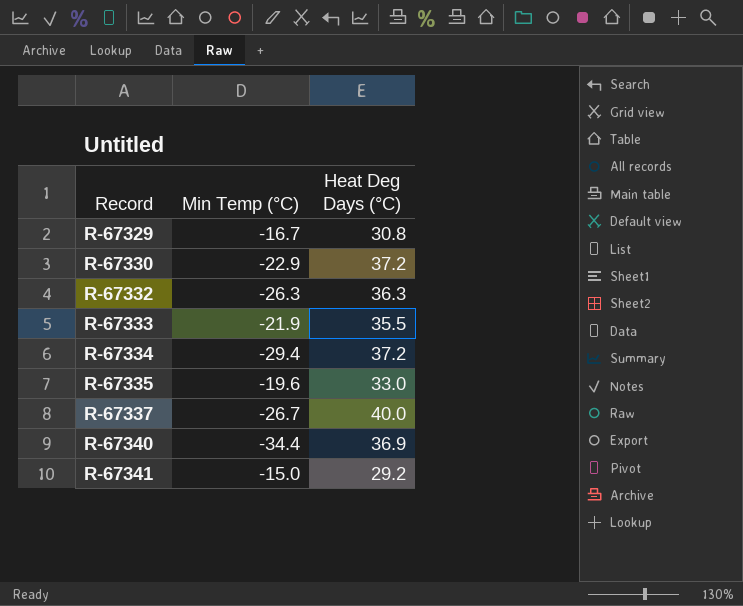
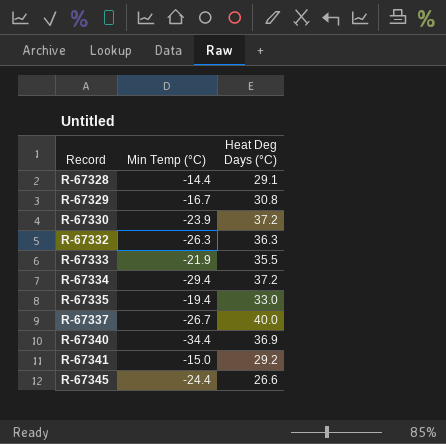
row R-67328: none -> -14.4 | 29.1
R-67330 | Min Temp (°C): -22.9 -> -23.9
R-67335 | Min Temp (°C): -19.6 -> -19.4
row R-67345: none -> -24.4 | 26.6

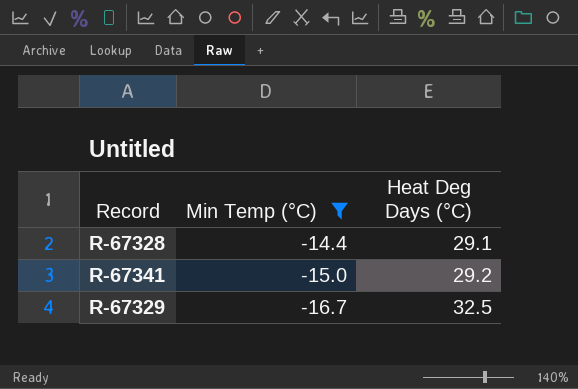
filter: none -> Min Temp (°C) >= -16.7
row order: Record ascending -> Min Temp (°C) descending
R-67329 | Heat Deg Days (°C): 30.8 -> 32.5

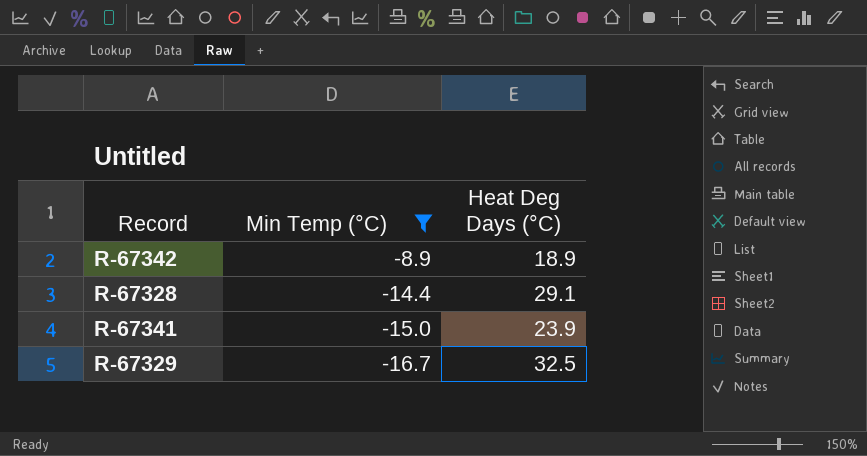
row R-67342: none -> -8.9 | 18.9
R-67341 | Heat Deg Days (°C): 29.2 -> 23.9

